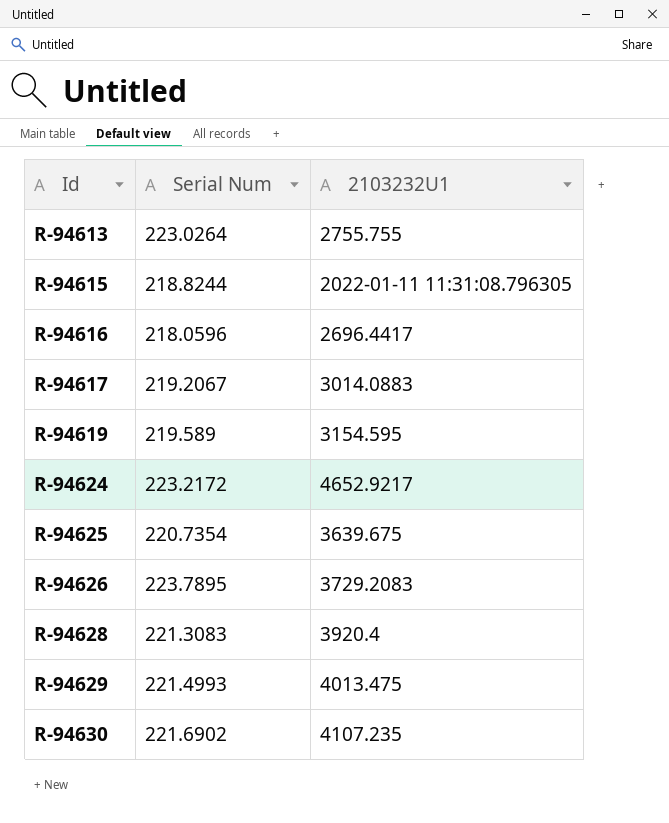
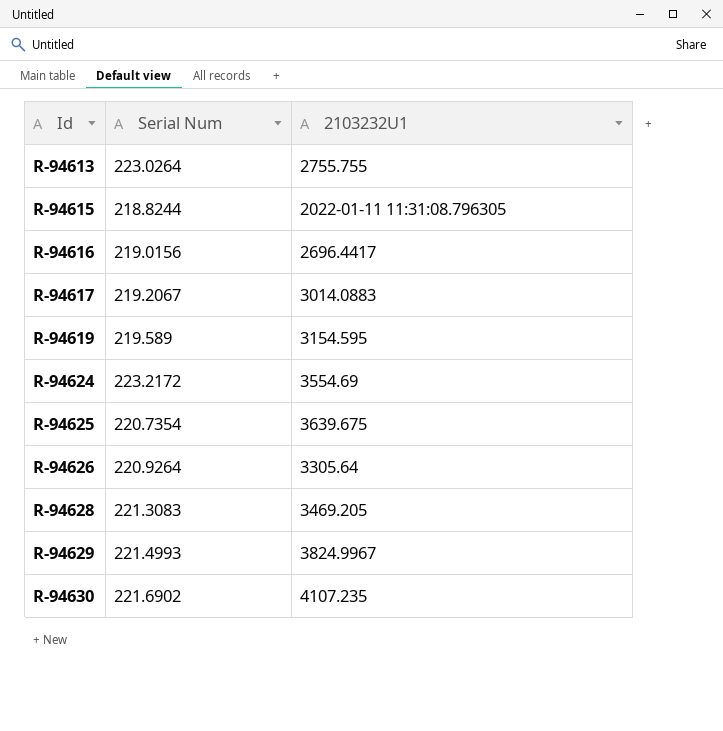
R-94616 | Serial Num: 218.0596 -> 219.0156
R-94624 | 2103232U1: 4652.9217 -> 3554.69
R-94626 | Serial Num: 223.7895 -> 220.9264
R-94626 | 2103232U1: 3729.2083 -> 3305.64
R-94628 | 2103232U1: 3920.4 -> 3469.205
R-94629 | 2103232U1: 4013.475 -> 3824.9967

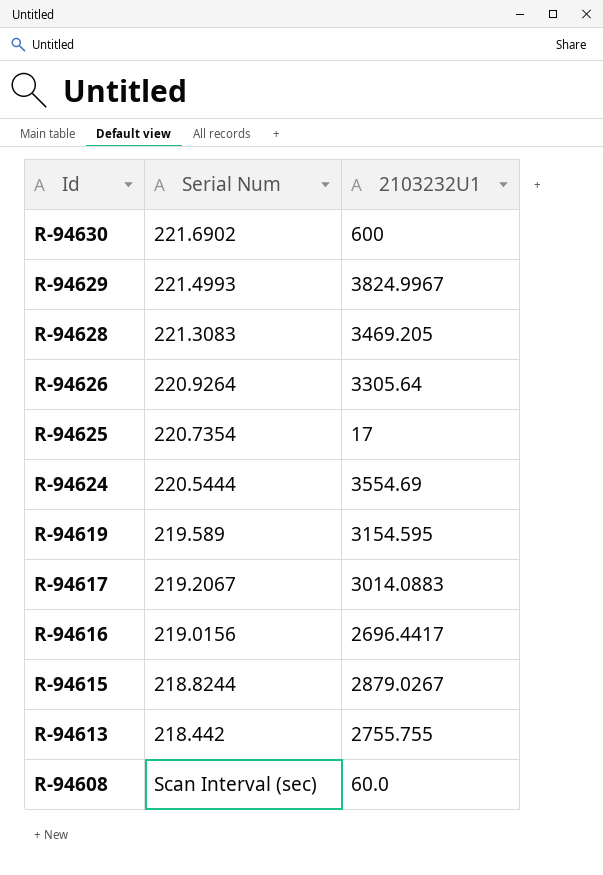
row order: Id ascending -> Id descending
R-94630 | 2103232U1: 4107.235 -> 600
R-94625 | 2103232U1: 3639.675 -> 17
R-94624 | Serial Num: 223.2172 -> 220.5444
R-94615 | 2103232U1: 2022-01-11 11:31:08.796305 -> 2879.0267
R-94613 | Serial Num: 223.0264 -> 218.442
row R-94608: none -> Scan Interval (sec) | 60.0

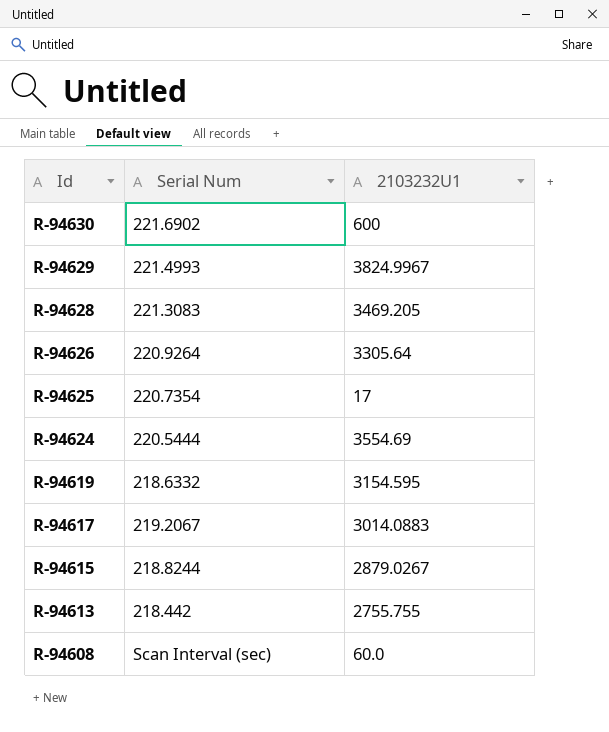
row R-94616: 219.0156 | 2696.4417 -> none
R-94619 | Serial Num: 219.589 -> 218.6332

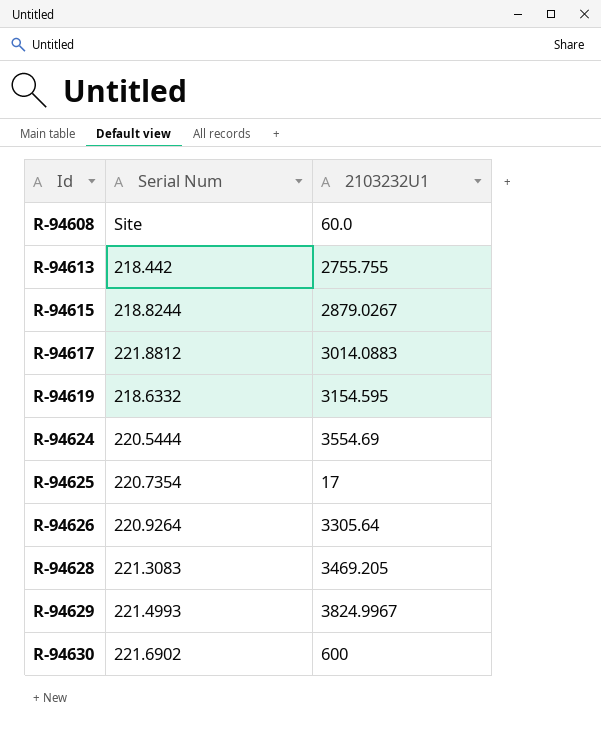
row order: Id descending -> Id ascending
R-94608 | Serial Num: Scan Interval (sec) -> Site
R-94617 | Serial Num: 219.2067 -> 221.8812

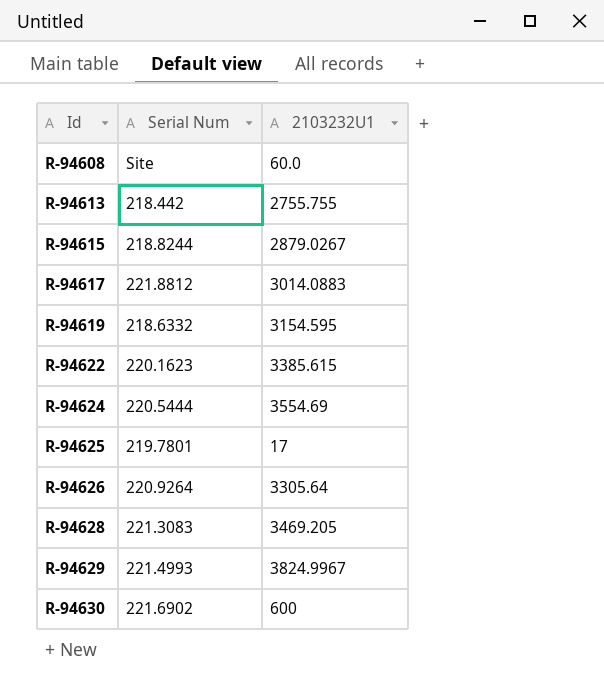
row R-94622: none -> 220.1623 | 3385.615
R-94625 | Serial Num: 220.7354 -> 219.7801

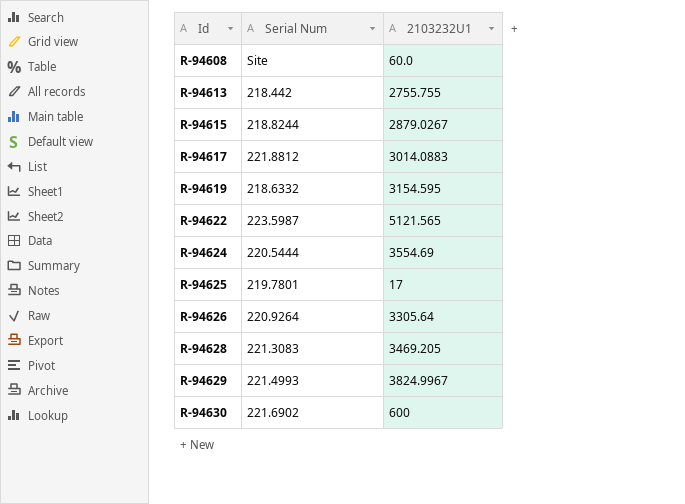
R-94622 | Serial Num: 220.1623 -> 223.5987
R-94622 | 2103232U1: 3385.615 -> 5121.565

